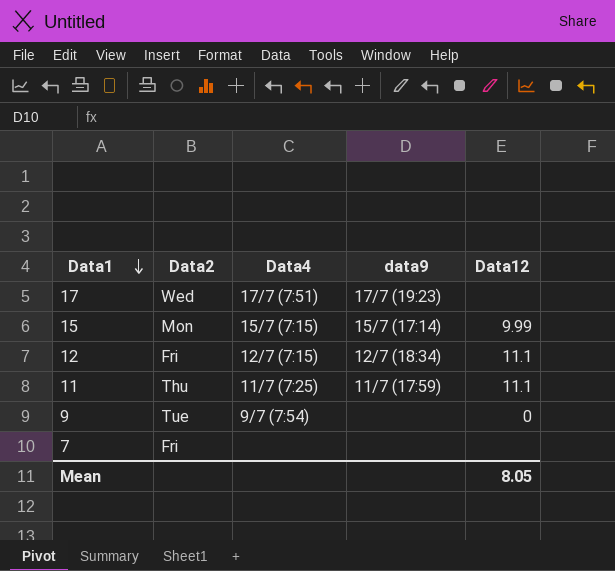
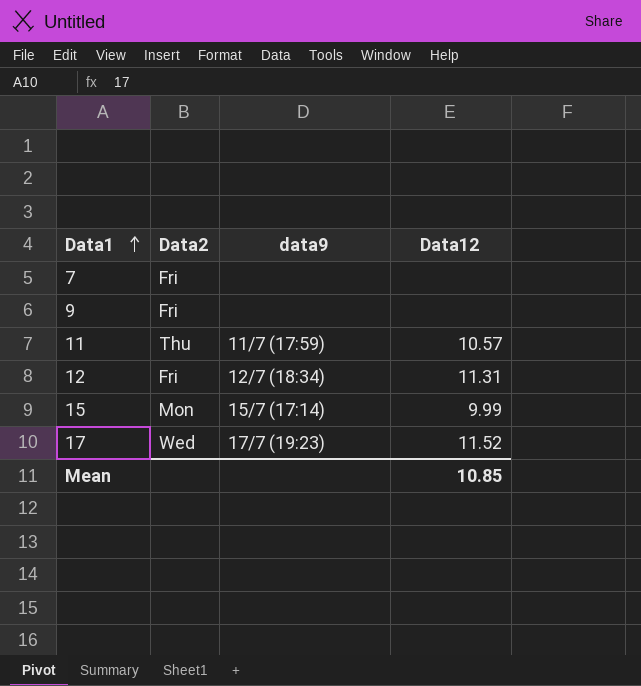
row order: Data1 descending -> Data1 ascending
column Data4 | position: 3 -> none
9 | Data2: Tue -> Fri
9 | Data12: 0 -> none
11 | Data12: 11.1 -> 10.57
12 | Data12: 11.1 -> 11.31
17 | Data12: none -> 11.52
Mean | Data12: 8.05 -> 10.85

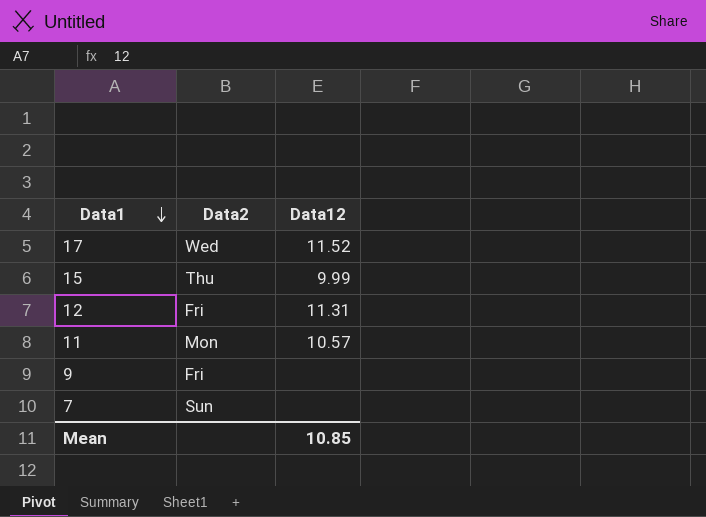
row order: Data1 ascending -> Data1 descending
column data9 | position: 3 -> none
15 | Data2: Mon -> Thu
11 | Data2: Thu -> Mon
7 | Data2: Fri -> Sun

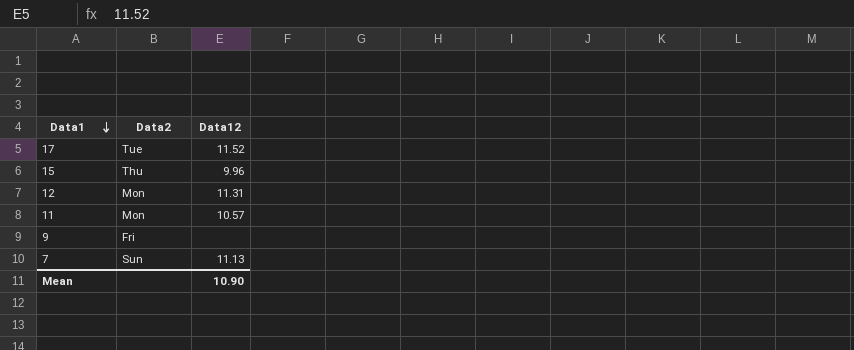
17 | Data2: Wed -> Tue
15 | Data12: 9.99 -> 9.96
12 | Data2: Fri -> Mon
7 | Data12: none -> 11.13
Mean | Data12: 10.85 -> 10.90

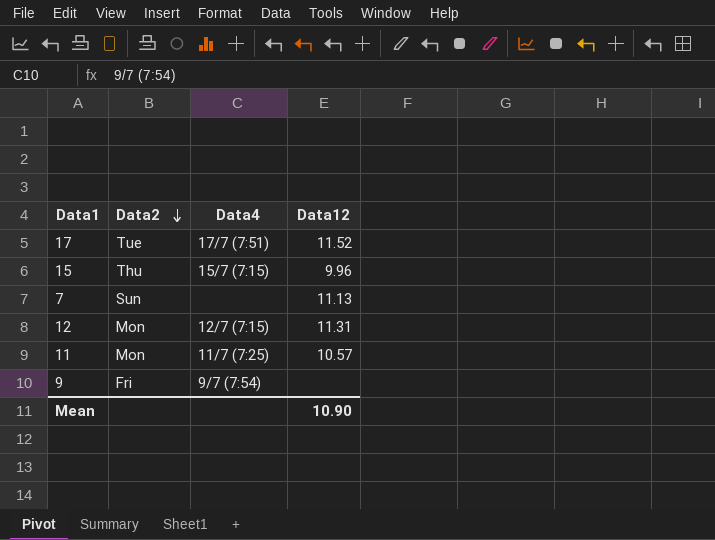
row order: Data1 descending -> Data2 descending
column Data4 | position: none -> 3

